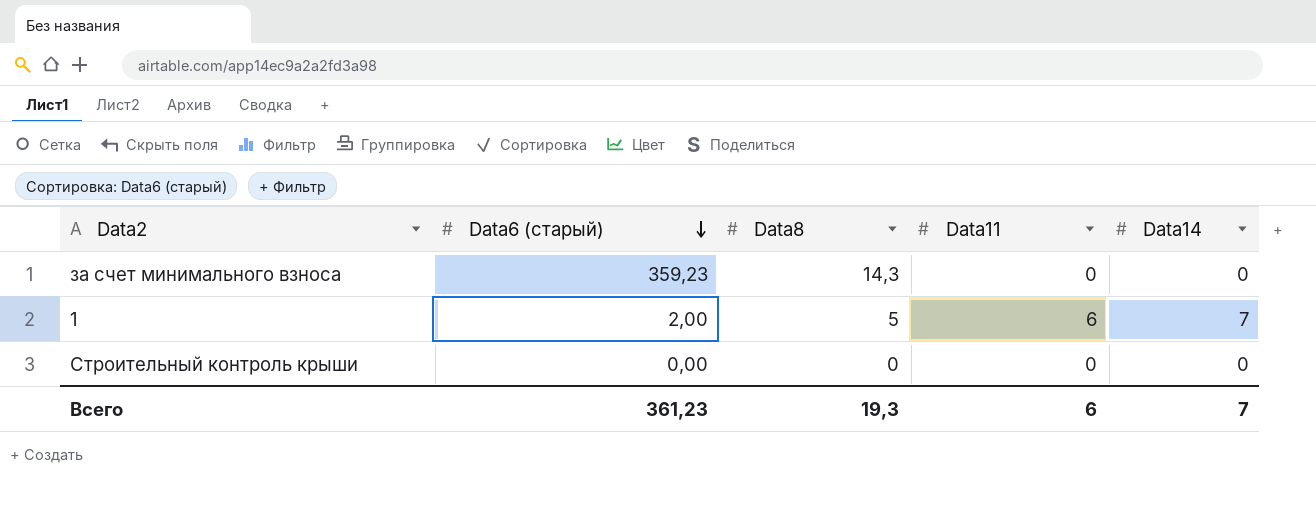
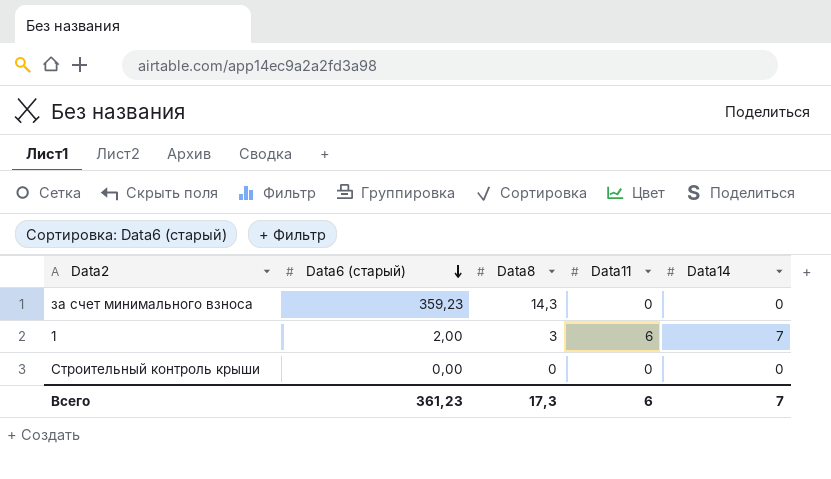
1 | Data8: 5 -> 3
Всего | Data8: 19,3 -> 17,3

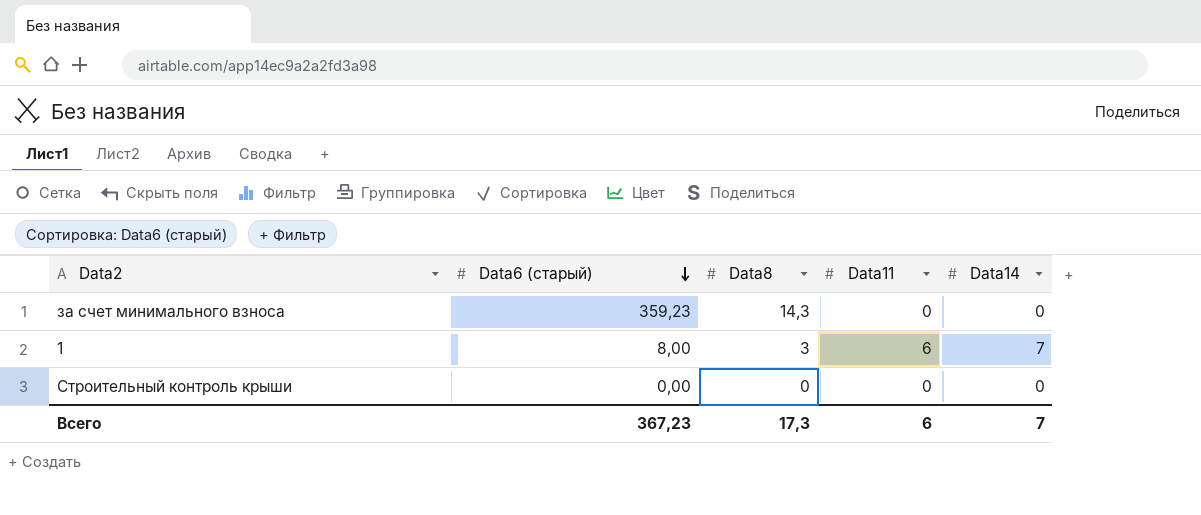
1 | Data6 (старый): 2,00 -> 8,00
Всего | Data6 (старый): 361,23 -> 367,23

